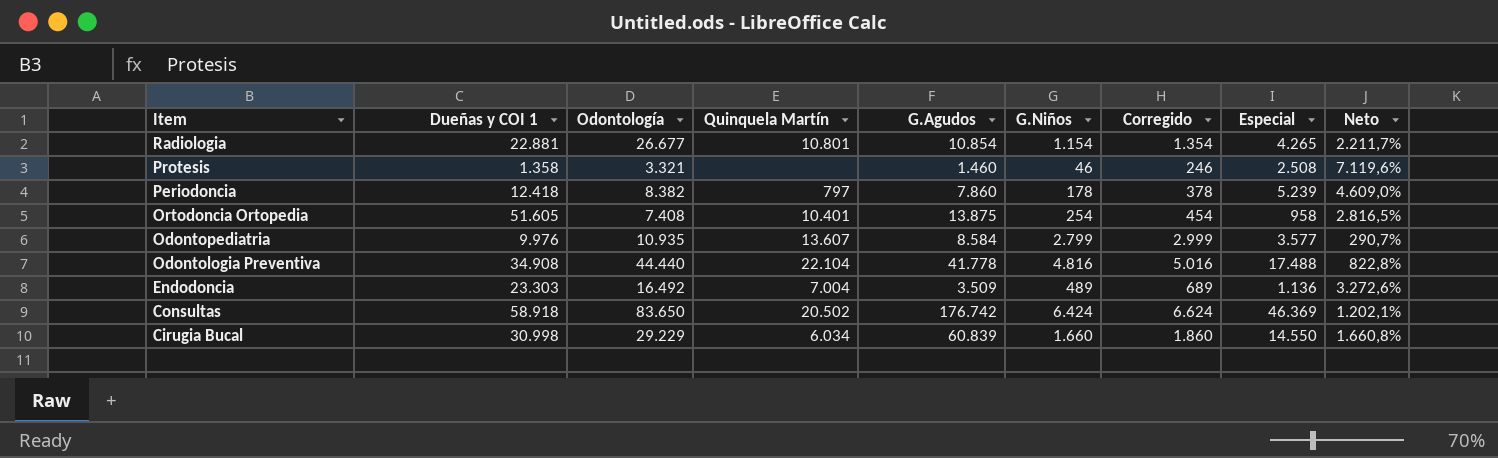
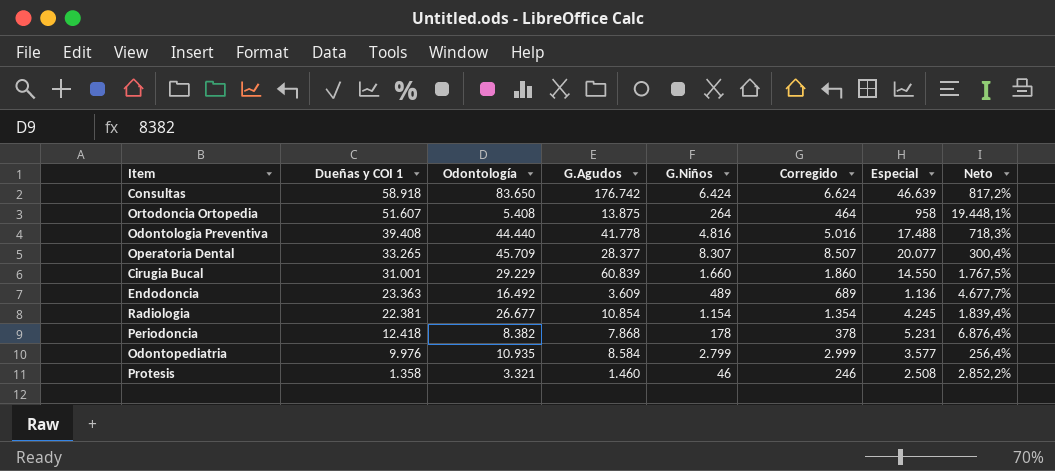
row order: Item descending -> Dueñas y COI 1 descending
column Quinquela Martín | position: 4 -> none
column Neto | formula: ([Odontología] - [G.Niños]) / [G.Niños] -> ([Dueñas y COI 1] - [G.Niños]) / [G.Niños]
Consultas | Especial: 46.369 -> 46.639
Ortodoncia Ortopedia | Dueñas y COI 1: 51.605 -> 51.607
Ortodoncia Ortopedia | Odontología: 7.408 -> 5.408
Ortodoncia Ortopedia | G.Niños: 254 -> 264
Ortodoncia Ortopedia | Corregido: 454 -> 464
Odontologia Preventiva | Dueñas y COI 1: 34.908 -> 39.408
row Operatoria Dental: none -> 33.265 | 45.709 | 28.377 | 8.307 | 8.507 | 20.077 | 300,4%
Cirugia Bucal | Dueñas y COI 1: 30.998 -> 31.001
Endodoncia | Dueñas y COI 1: 23.303 -> 23.363
Endodoncia | G.Agudos: 3.509 -> 3.609
Radiologia | Dueñas y COI 1: 22.881 -> 22.381
Radiologia | Especial: 4.265 -> 4.245
Periodoncia | G.Agudos: 7.860 -> 7.868
Periodoncia | Especial: 5.239 -> 5.231

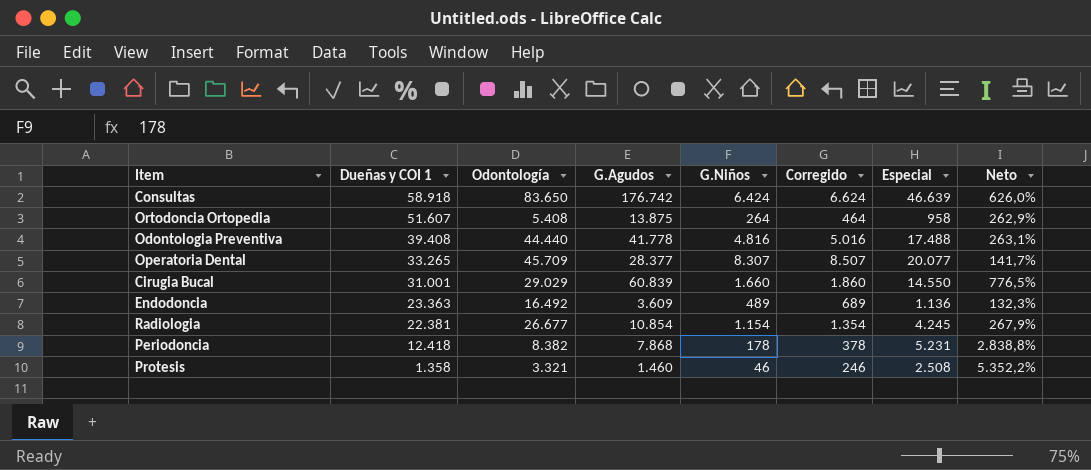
column Neto | formula: ([Dueñas y COI 1] - [G.Niños]) / [G.Niños] -> ([Especial] - [G.Niños]) / [G.Niños]
row Odontopediatria: 9.976 | 10.935 | 8.584 | 2.799 | 2.999 | 3.577 | 256,4% -> none
Cirugia Bucal | Odontología: 29.229 -> 29.029

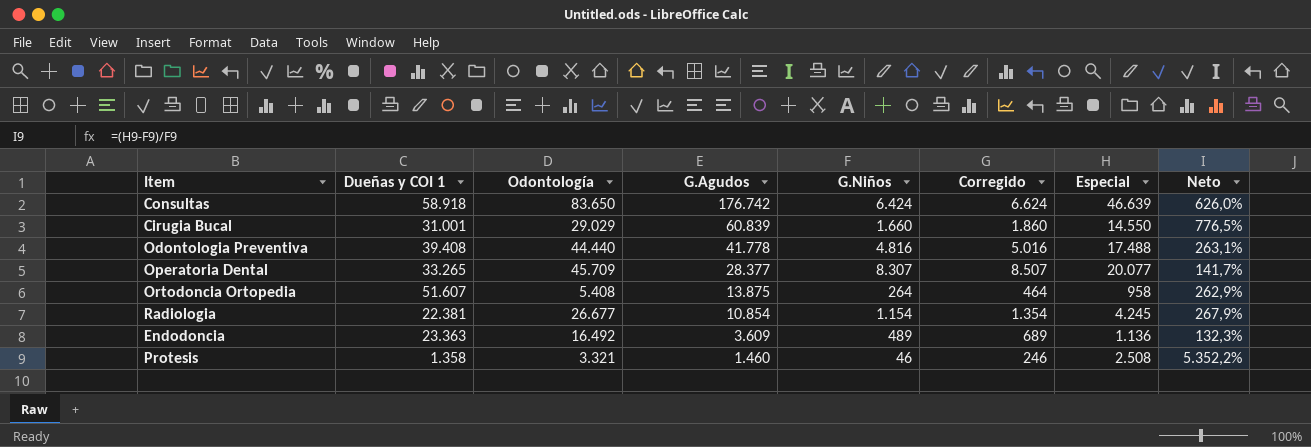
row order: Dueñas y COI 1 descending -> G.Agudos descending
row Periodoncia: 12.418 | 8.382 | 7.868 | 178 | 378 | 5.231 | 2.838,8% -> none

